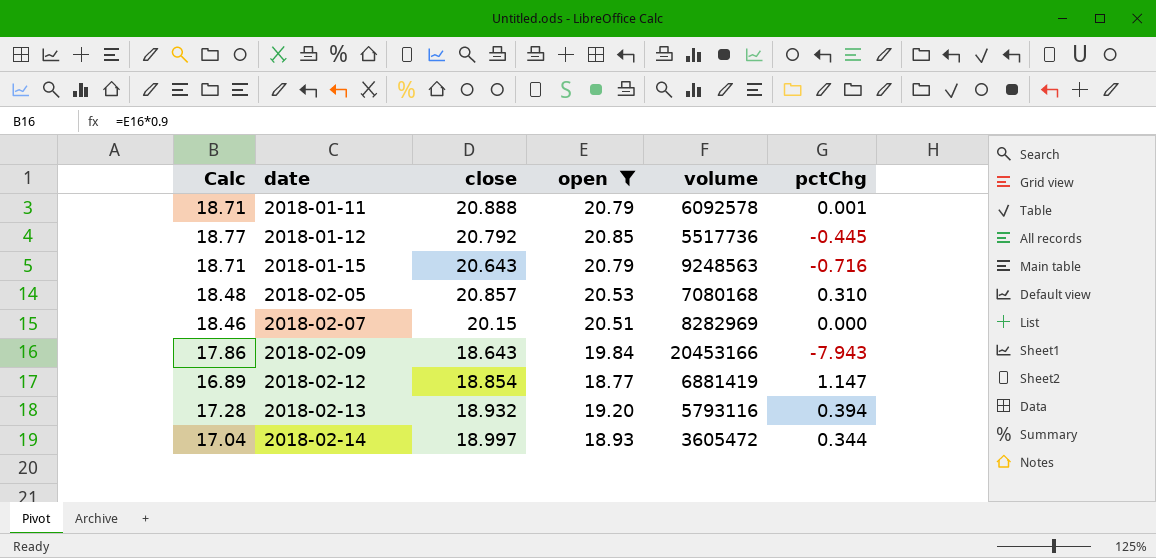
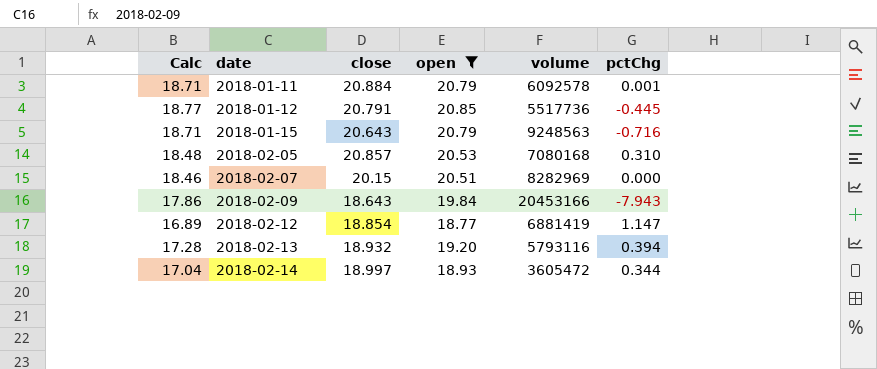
2018-01-11 | close: 20.888 -> 20.884
2018-01-12 | close: 20.792 -> 20.791

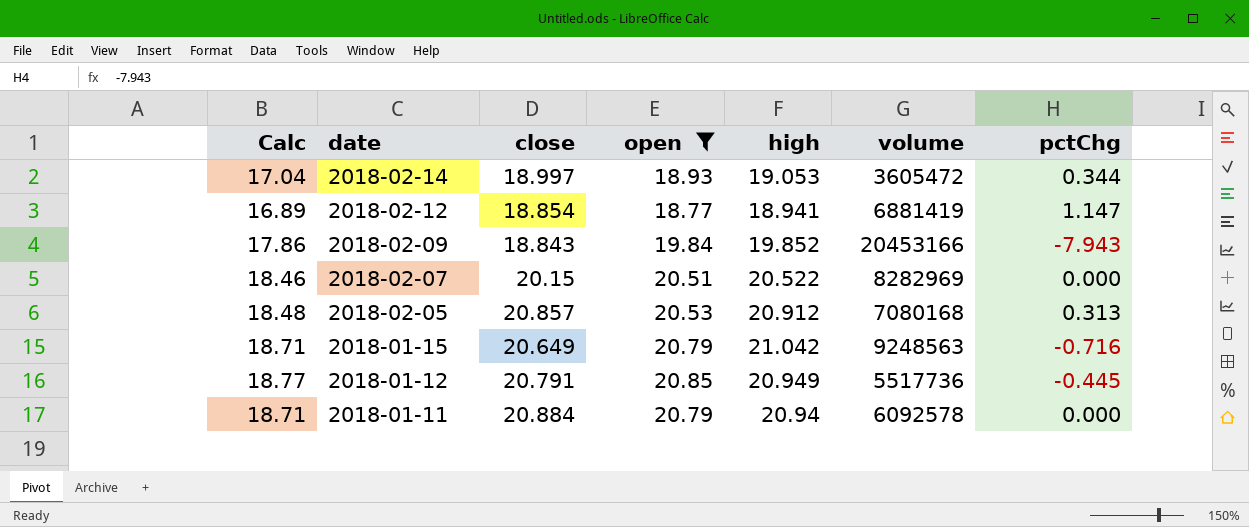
row order: date ascending -> date descending
column high | position: none -> 5
row 2018-02-13: 17.28 | 18.932 | 19.20 | 5793116 | 0.394 -> none
2018-02-09 | close: 18.643 -> 18.843
2018-02-05 | pctChg: 0.310 -> 0.313
2018-01-15 | close: 20.643 -> 20.649
2018-01-11 | pctChg: 0.001 -> 0.000

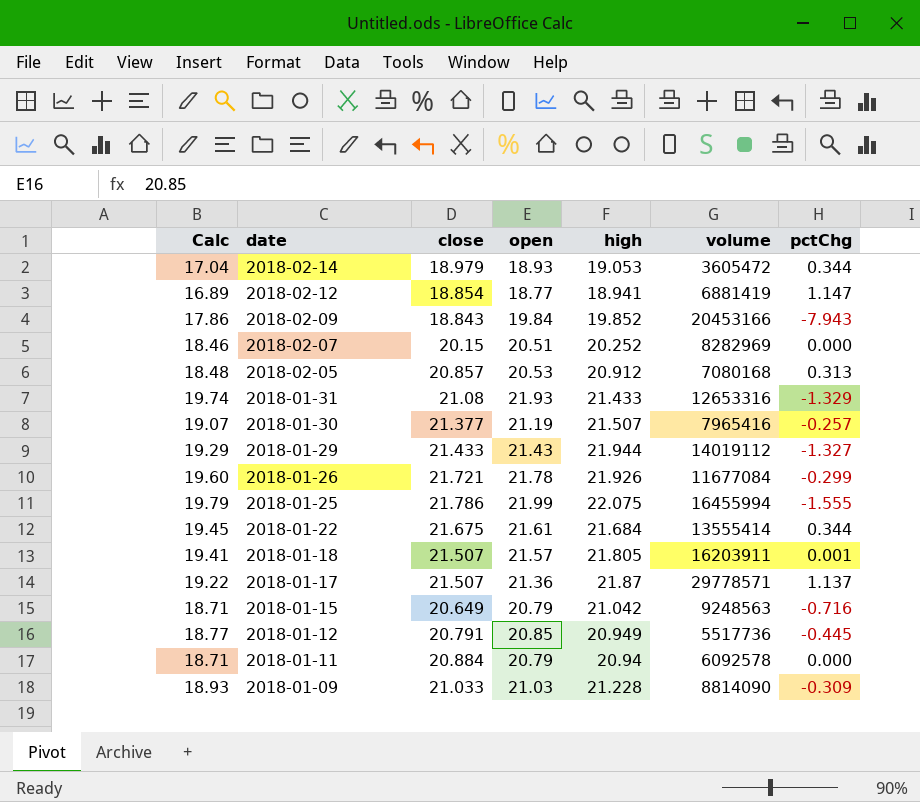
filter: open <= 20.85 -> none
2018-02-14 | close: 18.997 -> 18.979
2018-02-07 | high: 20.522 -> 20.252

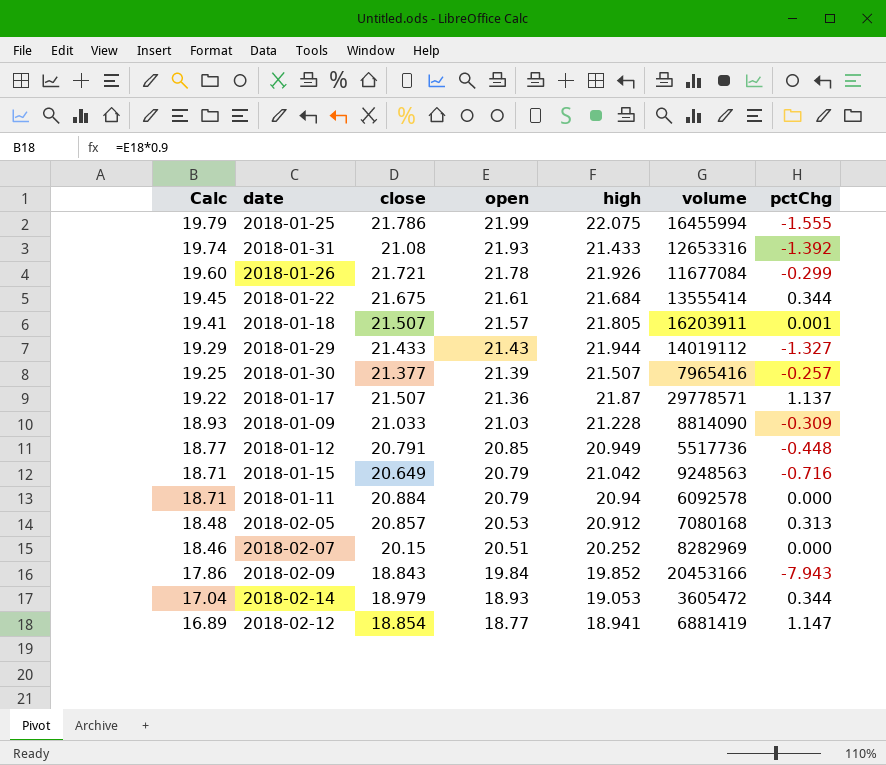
row order: date descending -> Calc descending
2018-01-31 | pctChg: -1.329 -> -1.392
2018-01-30 | Calc: 19.07 -> 19.25
2018-01-30 | open: 21.19 -> 21.39
2018-01-12 | pctChg: -0.445 -> -0.448

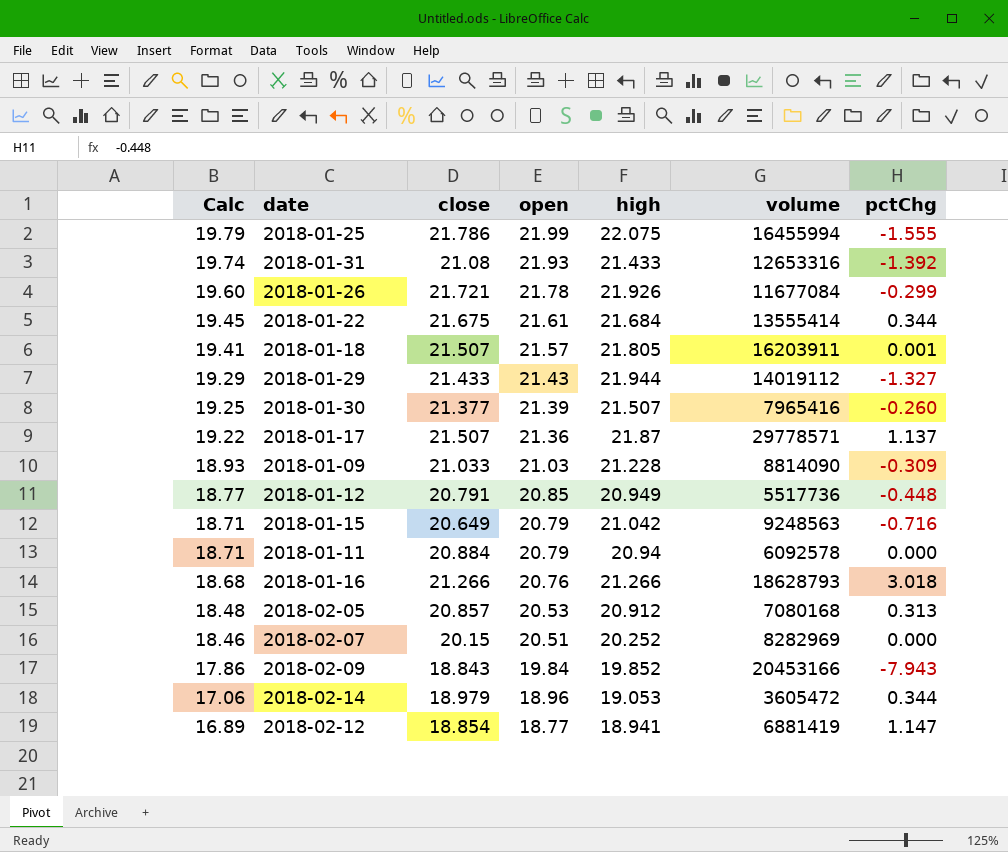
2018-01-30 | pctChg: -0.257 -> -0.260
row 2018-01-16: none -> 18.68 | 21.266 | 20.76 | 21.266 | 18628793 | 3.018
2018-02-14 | Calc: 17.04 -> 17.06
2018-02-14 | open: 18.93 -> 18.96

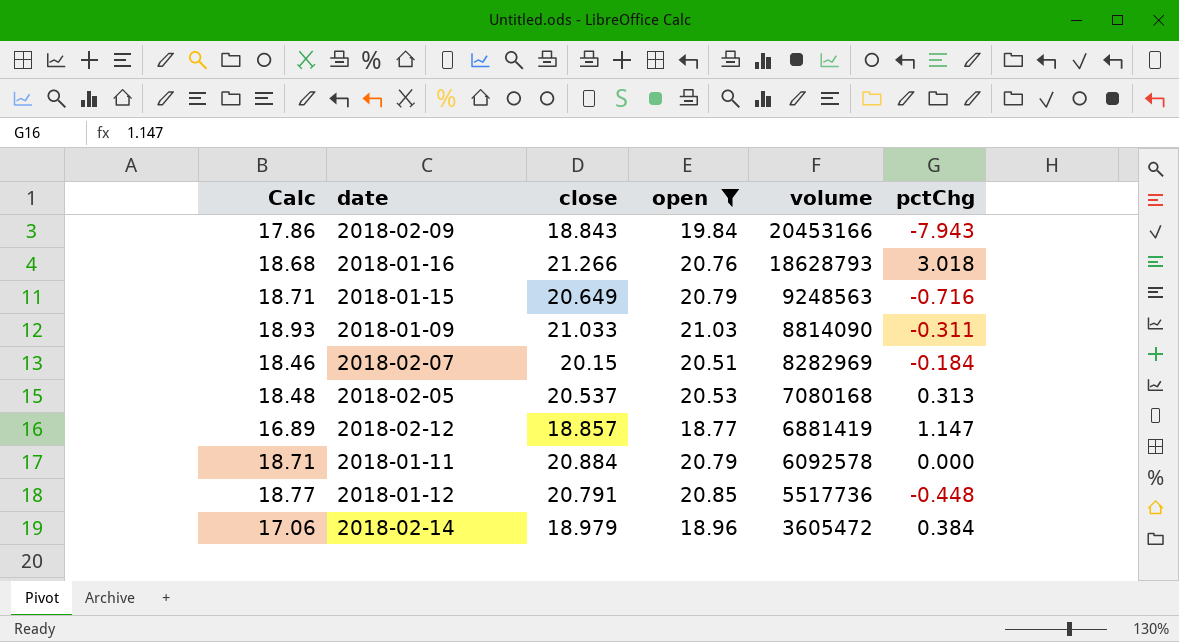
filter: none -> open <= 21.03
row order: Calc descending -> volume descending
column high | position: 5 -> none
2018-01-09 | pctChg: -0.309 -> -0.311
2018-02-07 | pctChg: 0.000 -> -0.184
2018-02-05 | close: 20.857 -> 20.537
2018-02-12 | close: 18.854 -> 18.857
2018-02-14 | pctChg: 0.344 -> 0.384

